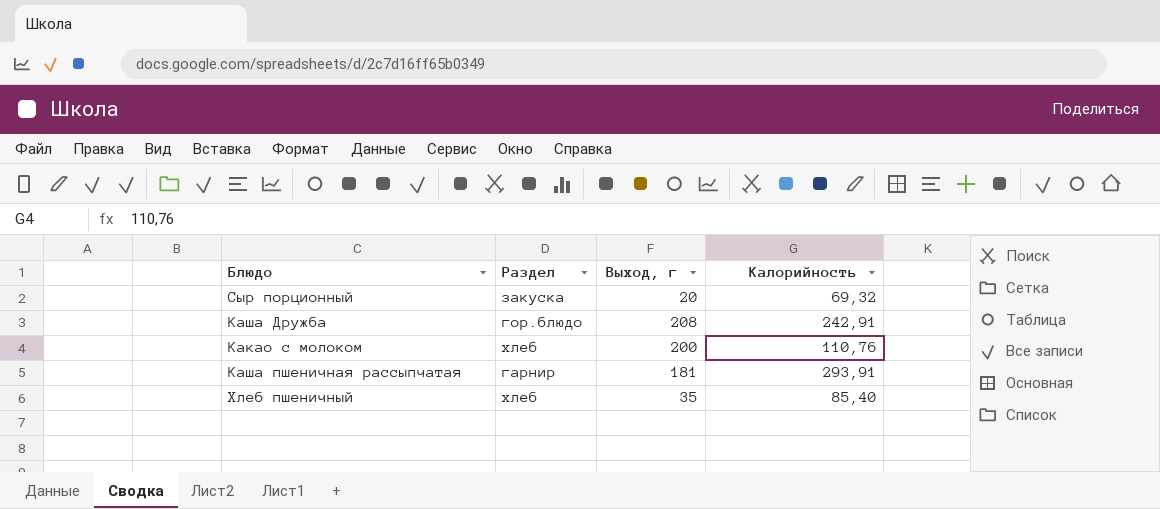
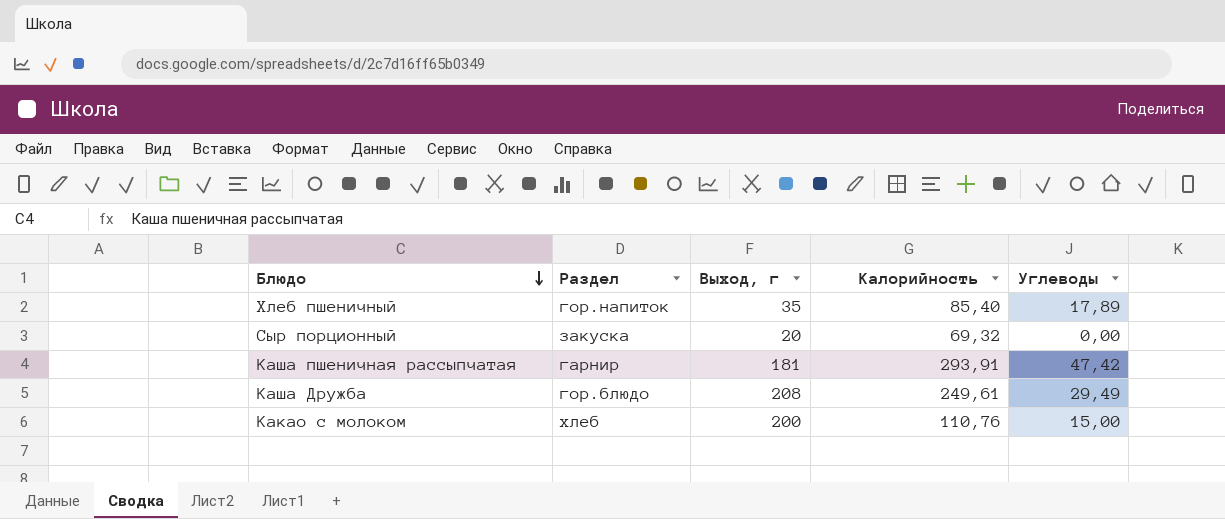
row order: none -> Блюдо descending
column Углеводы | position: none -> 5
Хлеб пшеничный | Раздел: хлеб -> гор.напиток
Каша Дружба | Калорийность: 242,91 -> 249,61

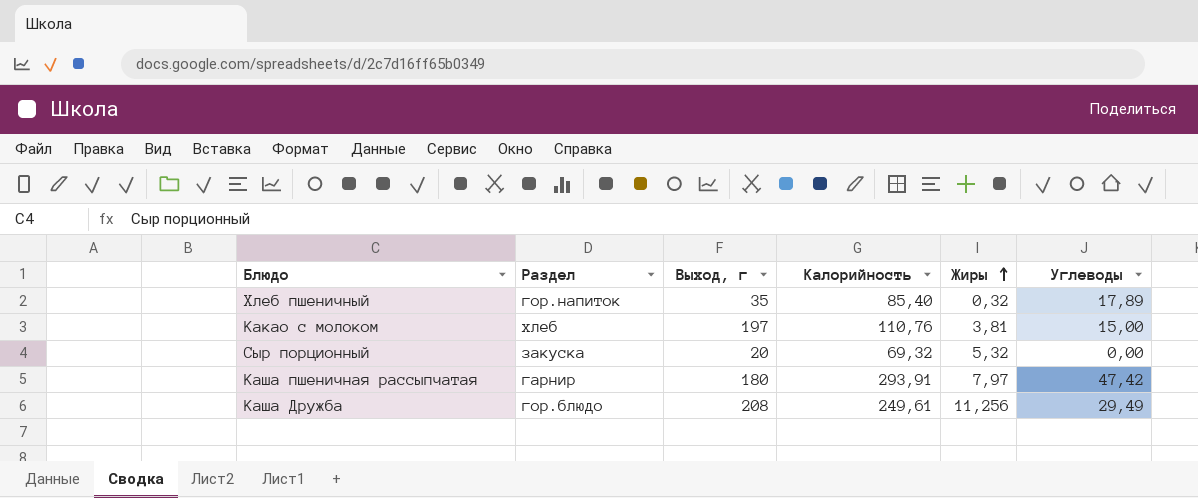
row order: Блюдо descending -> Жиры ascending
column Жиры | position: none -> 5
Какао с молоком | Выход, г: 200 -> 197
Каша пшеничная рассыпчатая | Выход, г: 181 -> 180

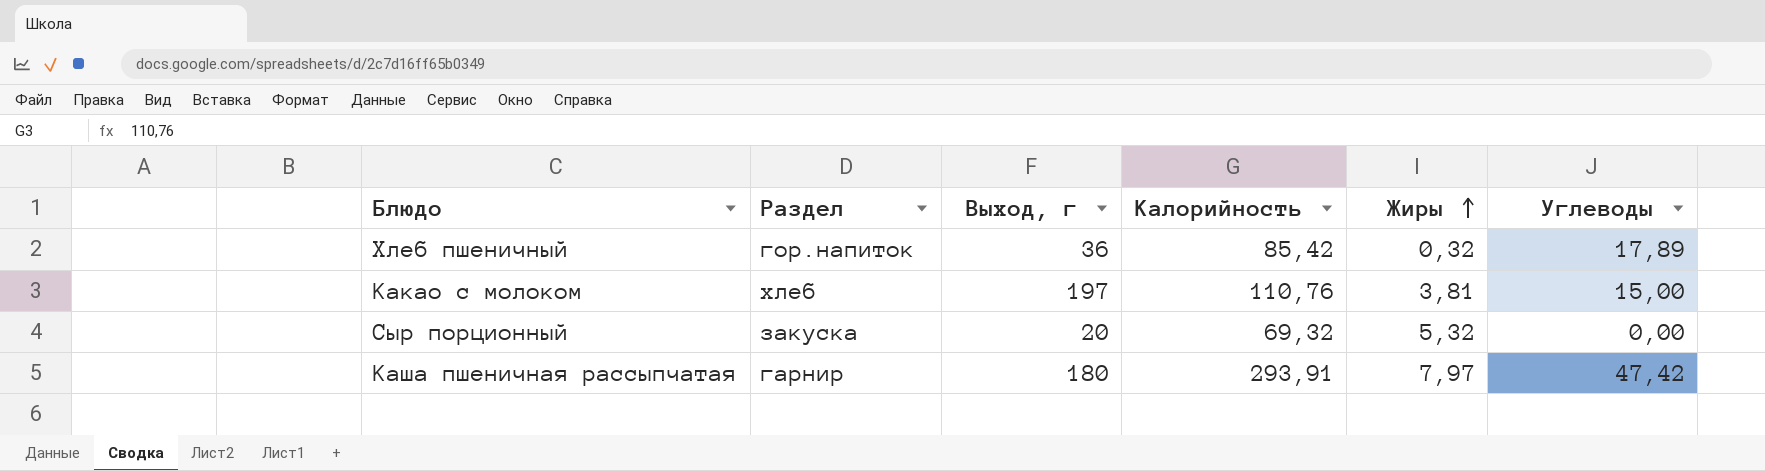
row Каша Дружба: гор.блюдо | 208 | 249,61 | 11,256 | 29,49 -> none
Хлеб пшеничный | Выход, г: 35 -> 36
Хлеб пшеничный | Калорийность: 85,40 -> 85,42

